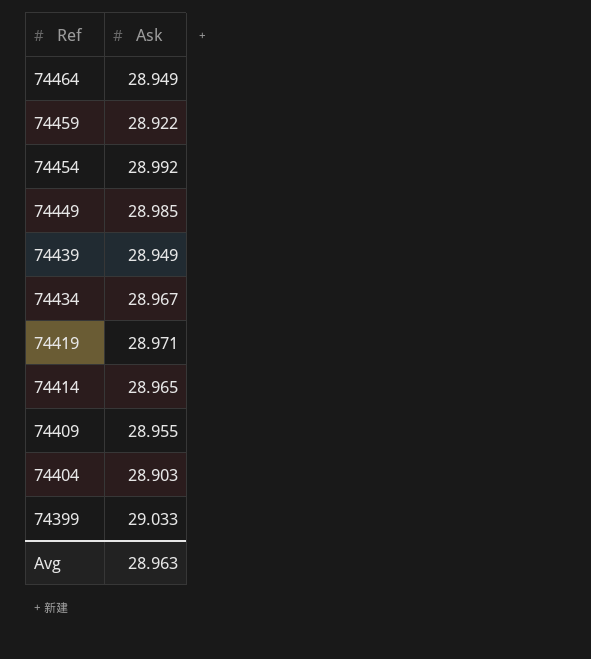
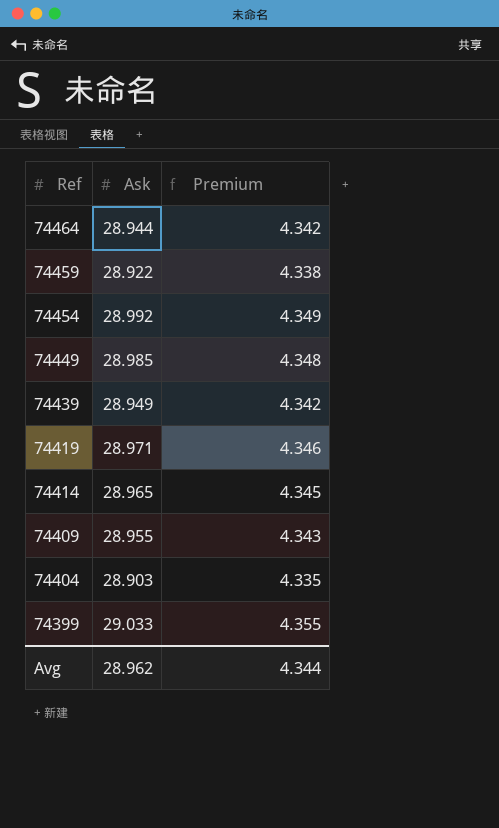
column Premium | formula: none -> [Ask] * 0.15
row 74434: 28.967 -> none
74464 | Ask: 28.949 -> 28.944
Avg | Ask: 28.963 -> 28.962

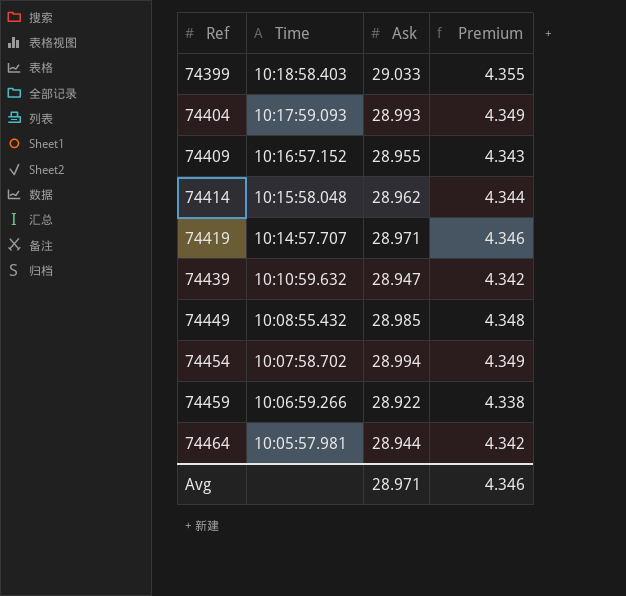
row order: Ref descending -> Ref ascending
column Time | position: none -> 2
74404 | Ask: 28.903 -> 28.993
74404 | Premium: 4.335 -> 4.349
74414 | Ask: 28.965 -> 28.962
74414 | Premium: 4.345 -> 4.344
74439 | Ask: 28.949 -> 28.947
74454 | Ask: 28.992 -> 28.994
Avg | Ask: 28.962 -> 28.971
Avg | Premium: 4.344 -> 4.346

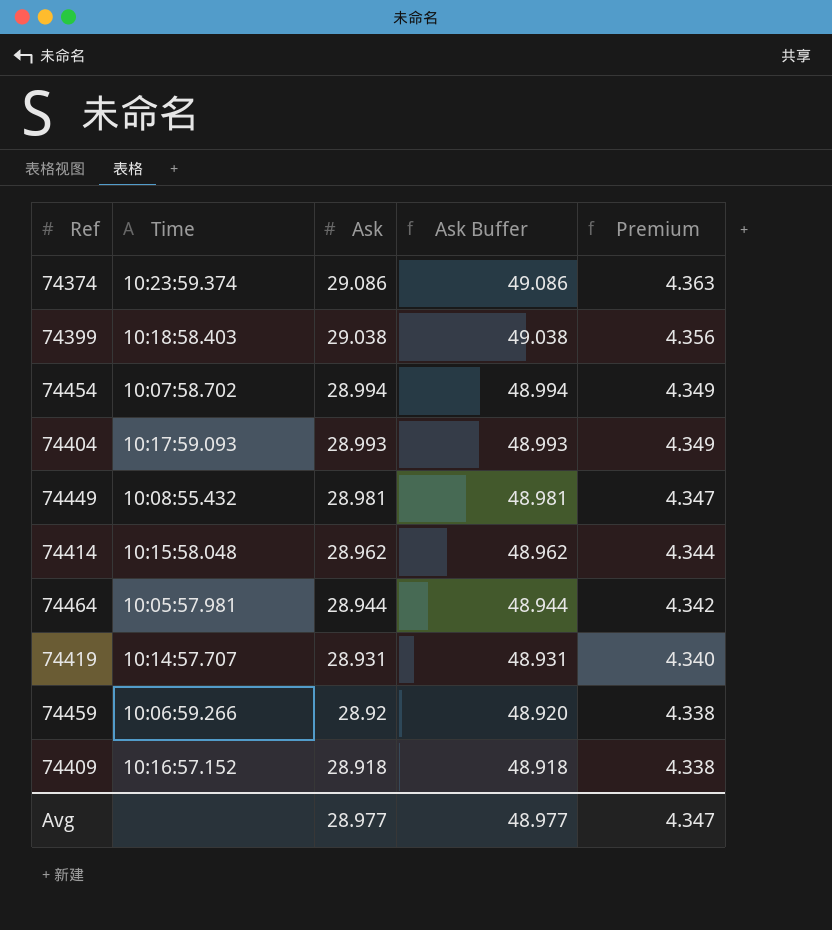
row order: Ref ascending -> Ask descending
column Ask Buffer | formula: none -> [Ask] + 20
row 74439: 10:10:59.632 | 28.947 | 4.342 -> none
row 74374: none -> 10:23:59.374 | 29.086 | 49.086 | 4.363
74399 | Ask: 29.033 -> 29.038
74399 | Premium: 4.355 -> 4.356
74449 | Ask: 28.985 -> 28.981
74449 | Premium: 4.348 -> 4.347
74419 | Ask: 28.971 -> 28.931
74419 | Premium: 4.346 -> 4.340
74459 | Ask: 28.922 -> 28.92
74409 | Ask: 28.955 -> 28.918
74409 | Premium: 4.343 -> 4.338
Avg | Ask: 28.971 -> 28.977
Avg | Premium: 4.346 -> 4.347

